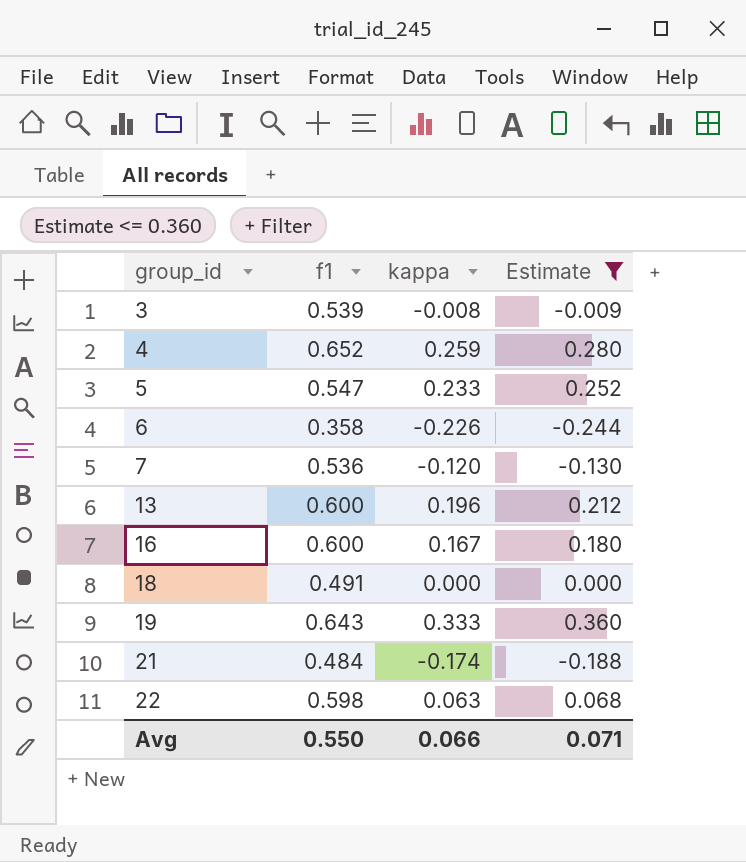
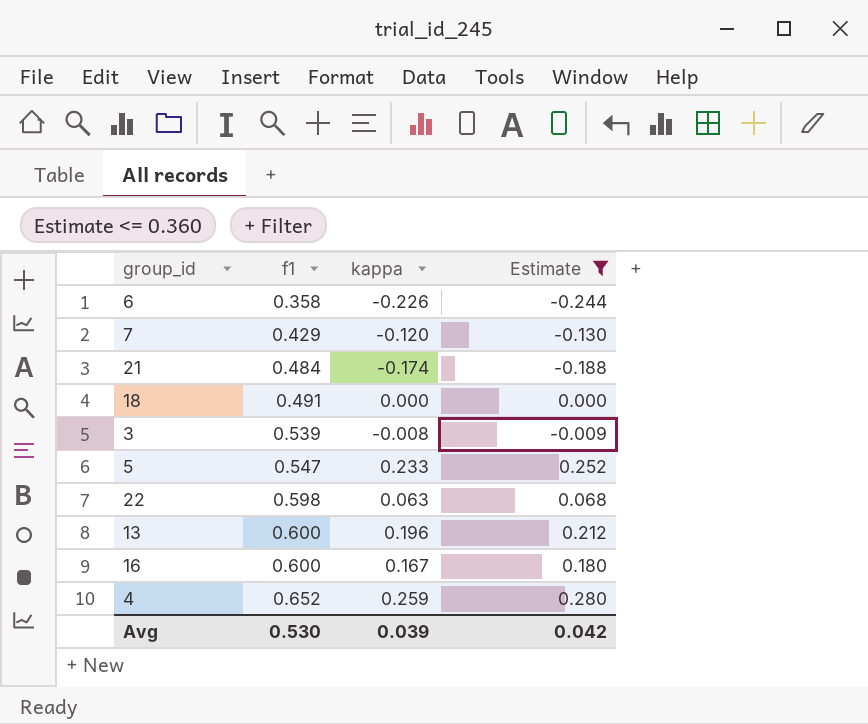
row order: group_id ascending -> f1 ascending
row 19: 0.643 | 0.333 | 0.360 -> none
7 | f1: 0.536 -> 0.429
Avg | f1: 0.550 -> 0.530
Avg | kappa: 0.066 -> 0.039
Avg | Estimate: 0.071 -> 0.042

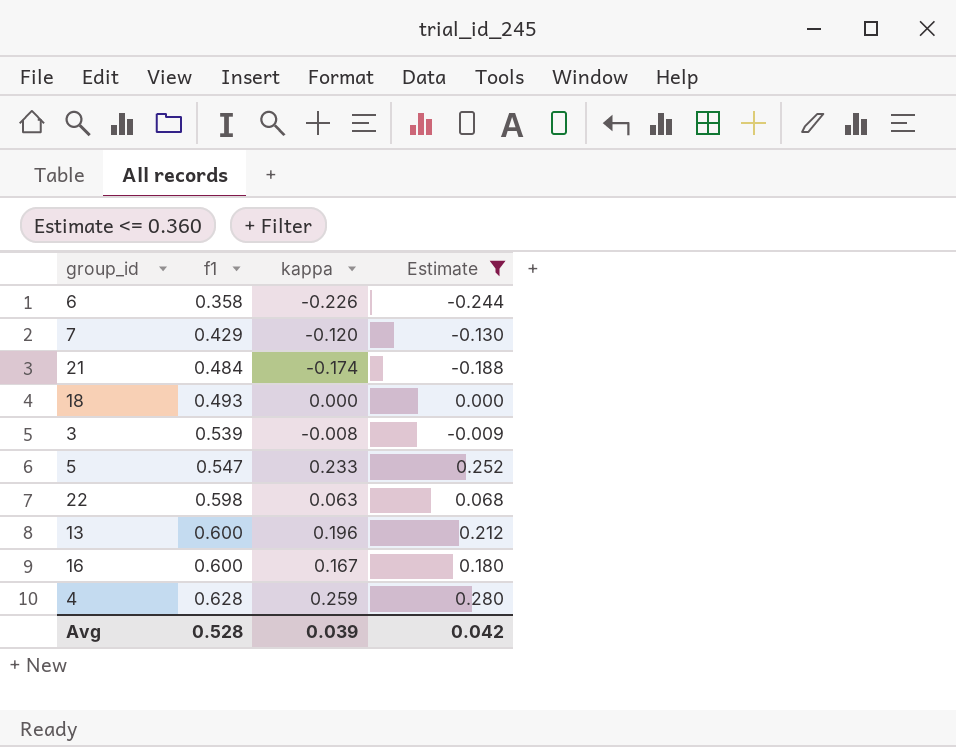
18 | f1: 0.491 -> 0.493
4 | f1: 0.652 -> 0.628
Avg | f1: 0.530 -> 0.528

